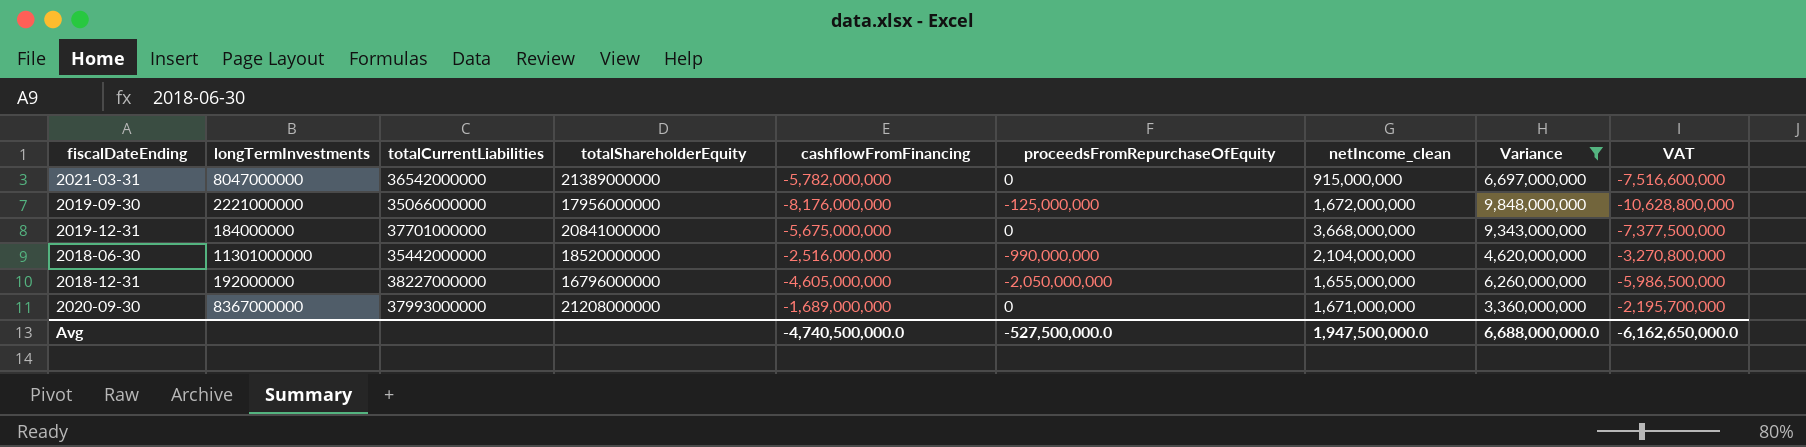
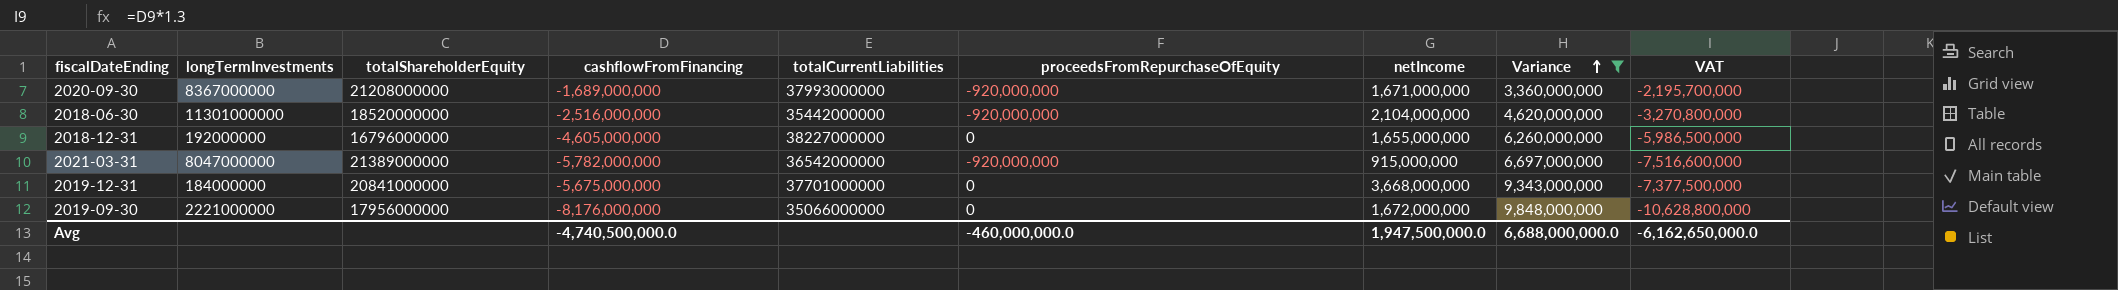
row order: none -> Variance ascending
column totalCurrentLiabilities | position: 3 -> 5
column name: netIncome_clean -> netIncome
2020-09-30 | proceedsFromRepurchaseOfEquity: 0 -> -920,000,000
2018-06-30 | proceedsFromRepurchaseOfEquity: -990,000,000 -> -920,000,000
2018-12-31 | proceedsFromRepurchaseOfEquity: -2,050,000,000 -> 0
2021-03-31 | proceedsFromRepurchaseOfEquity: 0 -> -920,000,000
2019-09-30 | proceedsFromRepurchaseOfEquity: -125,000,000 -> 0
Avg | proceedsFromRepurchaseOfEquity: -527,500,000.0 -> -460,000,000.0

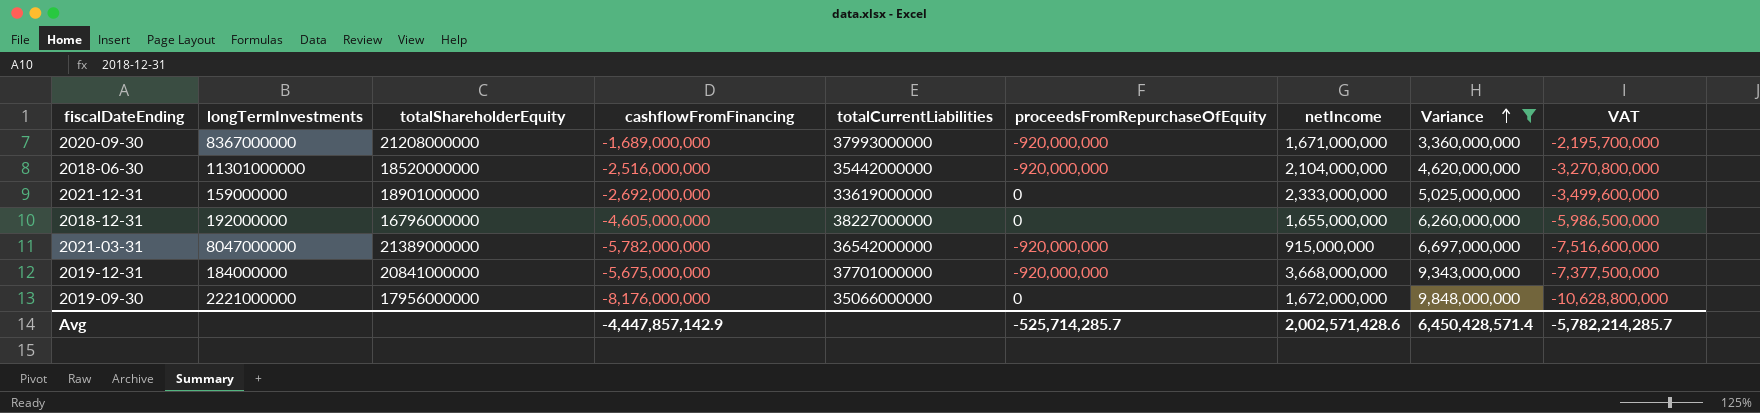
row 2021-12-31: none -> 159000000 | 18901000000 | -2,692,000,000 | 33619000000 | 0 | 2,333,000,000 | 5,025,000,000 | -3,499,600,000
2019-12-31 | proceedsFromRepurchaseOfEquity: 0 -> -920,000,000
Avg | cashflowFromFinancing: -4,740,500,000.0 -> -4,447,857,142.9
Avg | proceedsFromRepurchaseOfEquity: -460,000,000.0 -> -525,714,285.7
Avg | netIncome: 1,947,500,000.0 -> 2,002,571,428.6
Avg | Variance: 6,688,000,000.0 -> 6,450,428,571.4
Avg | VAT: -6,162,650,000.0 -> -5,782,214,285.7

